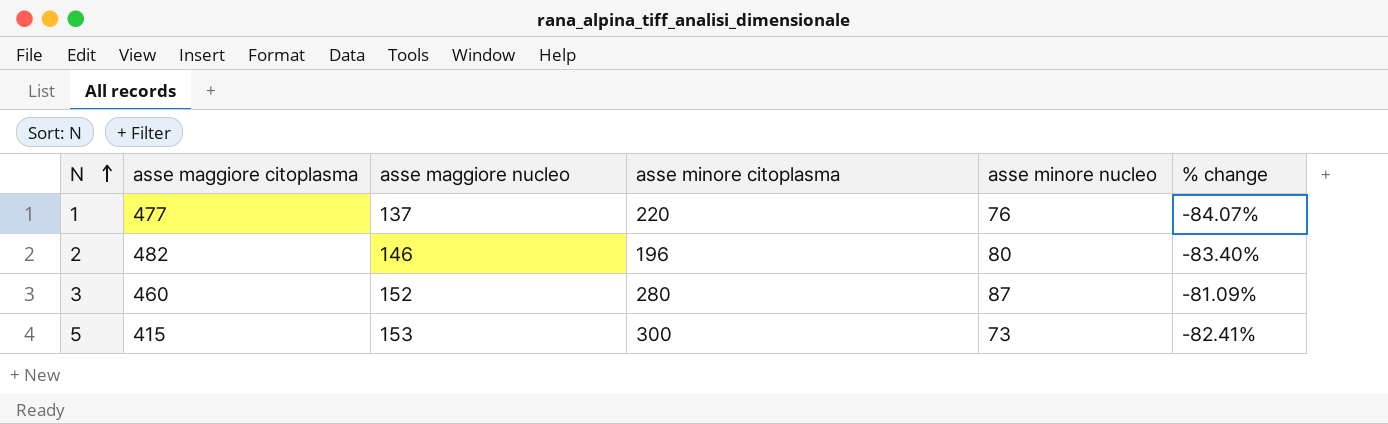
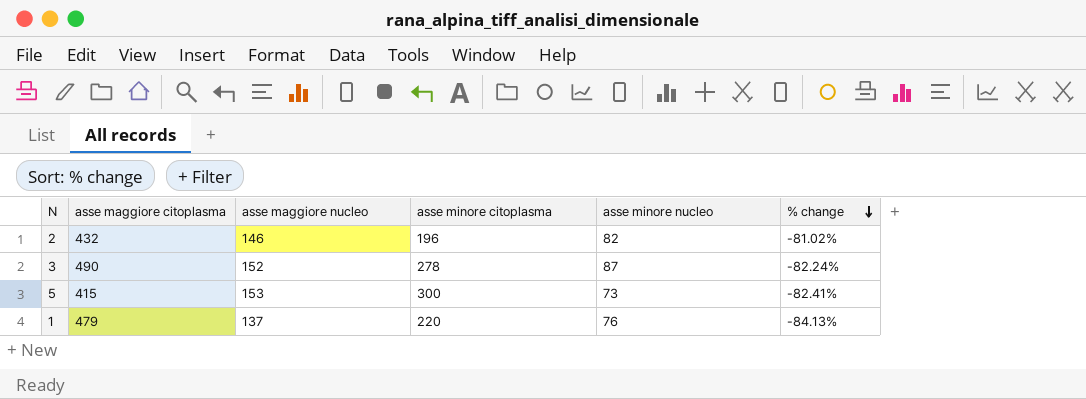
row order: N ascending -> % change descending
2 | asse maggiore citoplasma: 482 -> 432
2 | asse minore nucleo: 80 -> 82
2 | % change: -83.40% -> -81.02%
3 | asse maggiore citoplasma: 460 -> 490
3 | asse minore citoplasma: 280 -> 278
3 | % change: -81.09% -> -82.24%
1 | asse maggiore citoplasma: 477 -> 479
1 | % change: -84.07% -> -84.13%

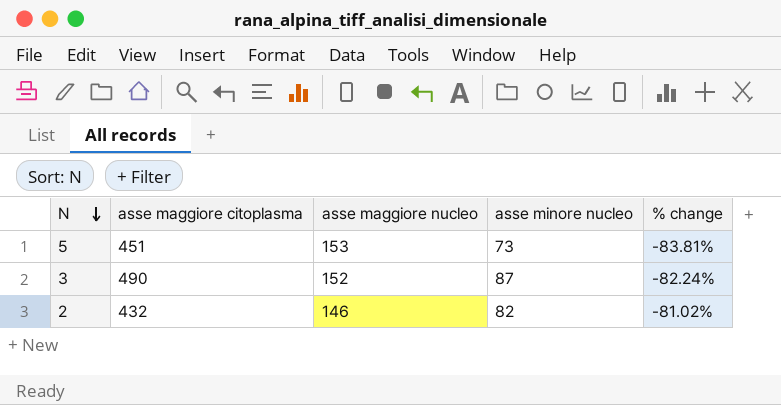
row order: % change descending -> N descending
column asse minore citoplasma | position: 4 -> none
row 1: 479 | 137 | 220 | 76 | -84.13% -> none
5 | asse maggiore citoplasma: 415 -> 451
5 | % change: -82.41% -> -83.81%

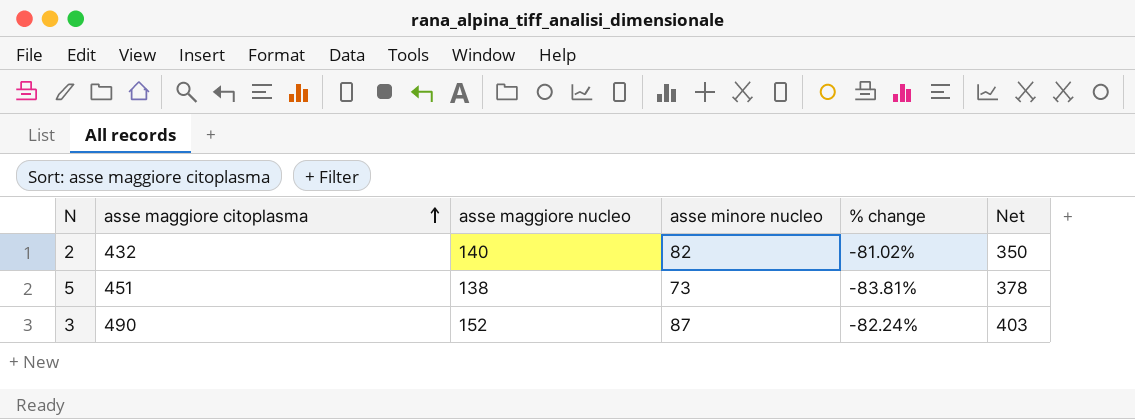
row order: N descending -> asse maggiore citoplasma ascending
column Net | formula: none -> [asse maggiore citoplasma] - [asse minore nucleo]
2 | asse maggiore nucleo: 146 -> 140
5 | asse maggiore nucleo: 153 -> 138

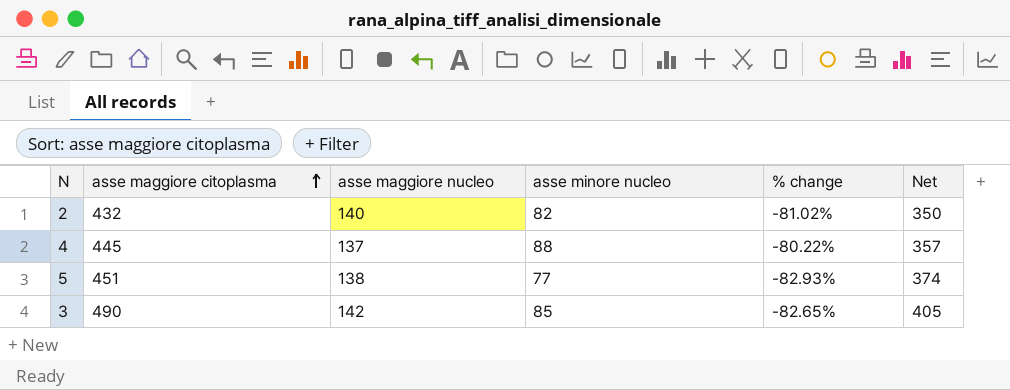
row 4: none -> 445 | 137 | 88 | -80.22% | 357
5 | asse minore nucleo: 73 -> 77
5 | % change: -83.81% -> -82.93%
5 | Net: 378 -> 374
3 | asse maggiore nucleo: 152 -> 142
3 | asse minore nucleo: 87 -> 85
3 | % change: -82.24% -> -82.65%
3 | Net: 403 -> 405

